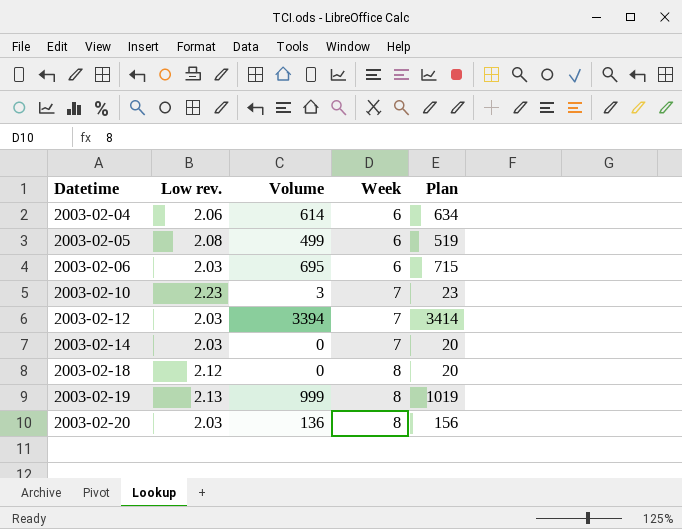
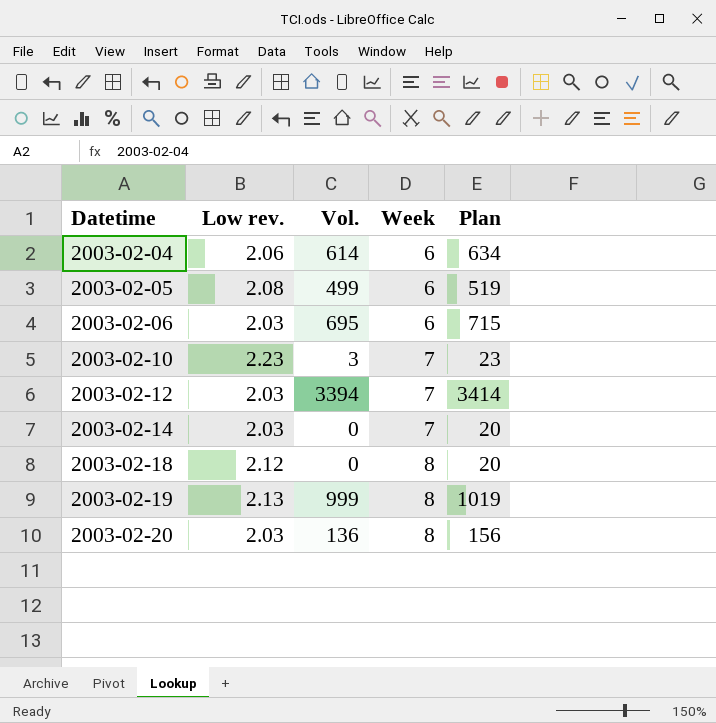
column name: Volume -> Vol.

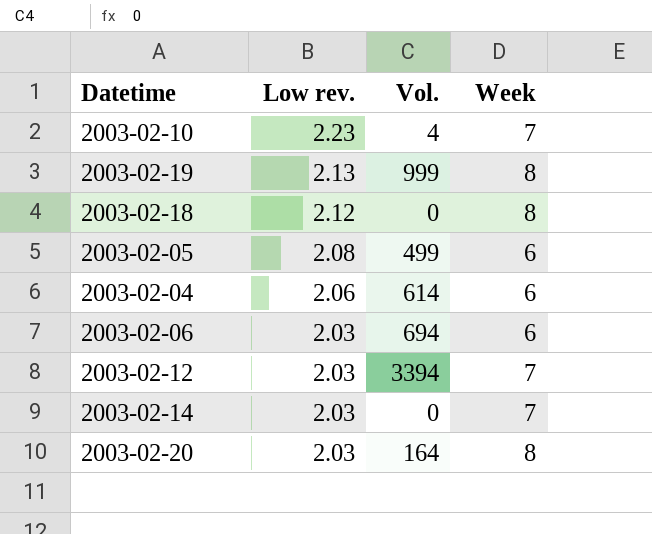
row order: Datetime ascending -> Low rev. descending
column Plan | formula: [Vol.] + 20 -> none
2003-02-10 | Vol.: 3 -> 4
2003-02-06 | Vol.: 695 -> 694
2003-02-20 | Vol.: 136 -> 164

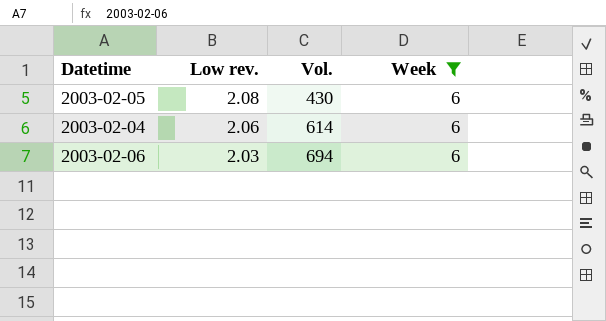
filter: none -> Week = 6
2003-02-05 | Vol.: 499 -> 430

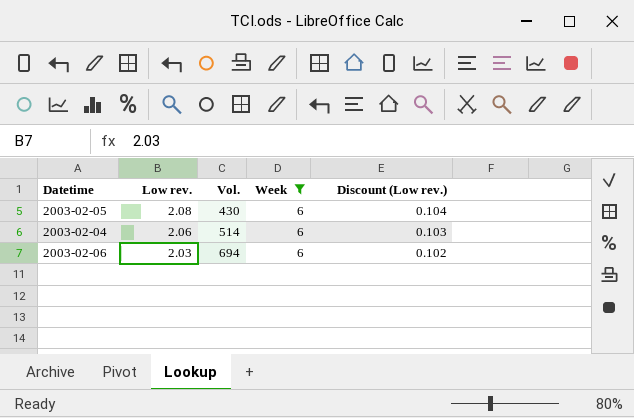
column Discount (Low rev.) | formula: none -> [Low rev.] * 0.05
2003-02-04 | Vol.: 614 -> 514

